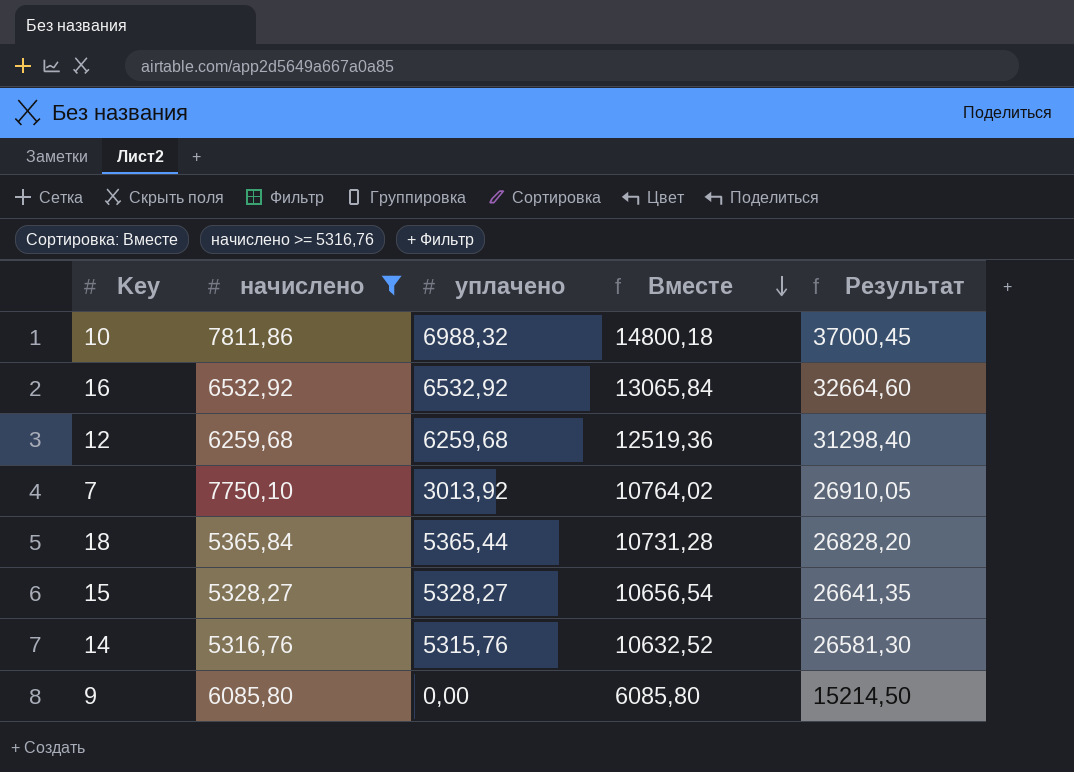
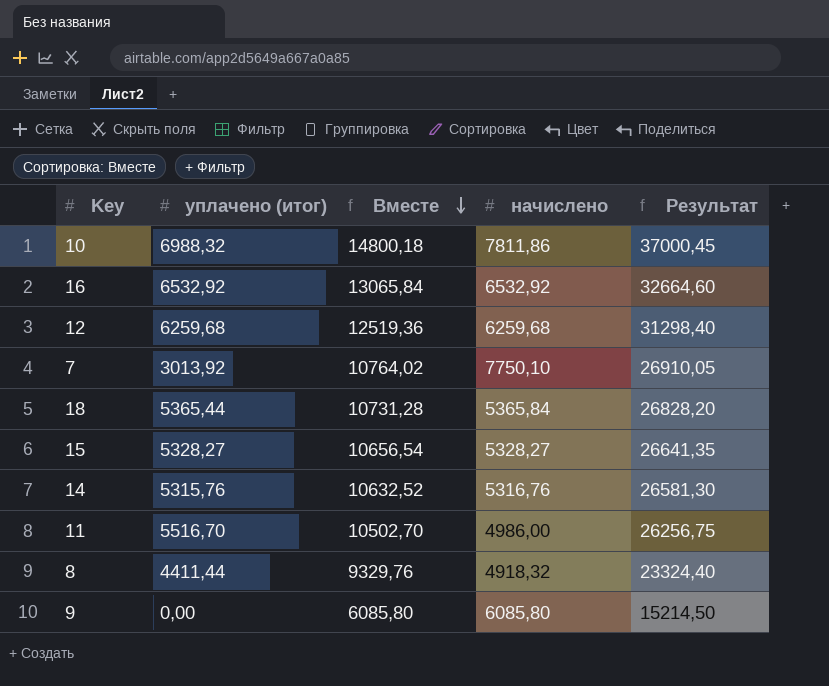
filter: начислено >= 5316,76 -> none
column name: уплачено -> уплачено (итог)
column начислено | position: 2 -> 4

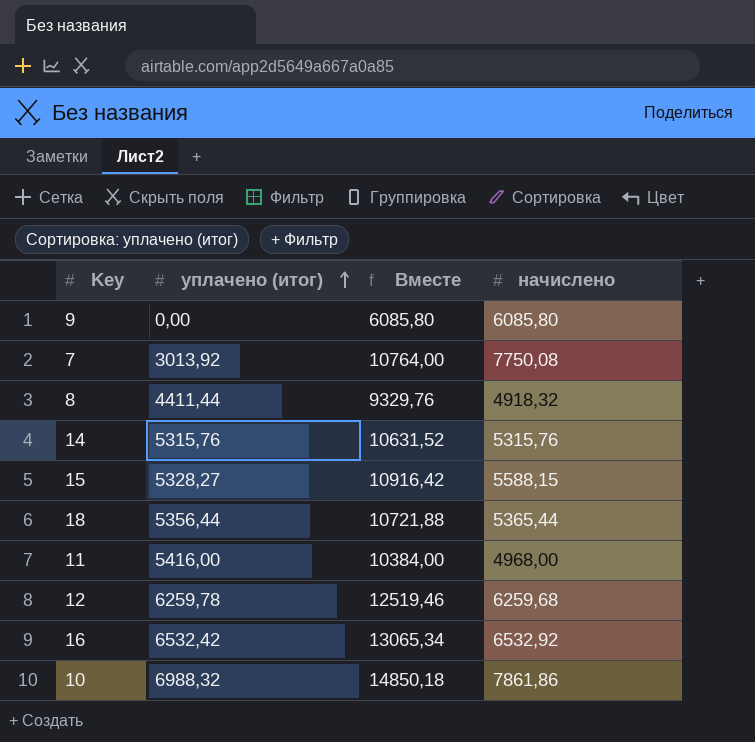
row order: Вместе descending -> уплачено (итог) ascending
column Результат | formula: [Вместе] * 2,5 -> none
7 | Вместе: 10764,02 -> 10764,00
7 | начислено: 7750,10 -> 7750,08
14 | Вместе: 10632,52 -> 10631,52
14 | начислено: 5316,76 -> 5315,76
15 | Вместе: 10656,54 -> 10916,42
15 | начислено: 5328,27 -> 5588,15
18 | уплачено (итог): 5365,44 -> 5356,44
18 | Вместе: 10731,28 -> 10721,88
18 | начислено: 5365,84 -> 5365,44
11 | уплачено (итог): 5516,70 -> 5416,00
11 | Вместе: 10502,70 -> 10384,00
11 | начислено: 4986,00 -> 4968,00
12 | уплачено (итог): 6259,68 -> 6259,78
12 | Вместе: 12519,36 -> 12519,46
16 | уплачено (итог): 6532,92 -> 6532,42
16 | Вместе: 13065,84 -> 13065,34
10 | Вместе: 14800,18 -> 14850,18
10 | начислено: 7811,86 -> 7861,86

